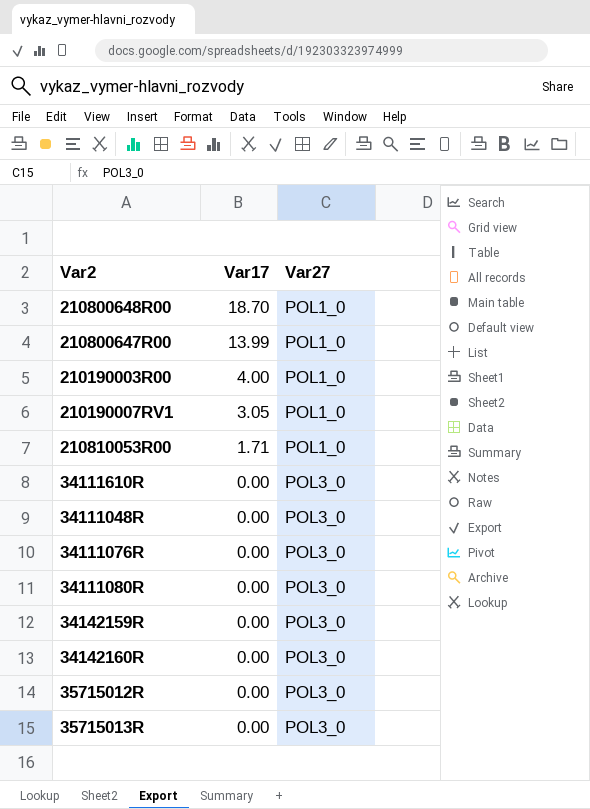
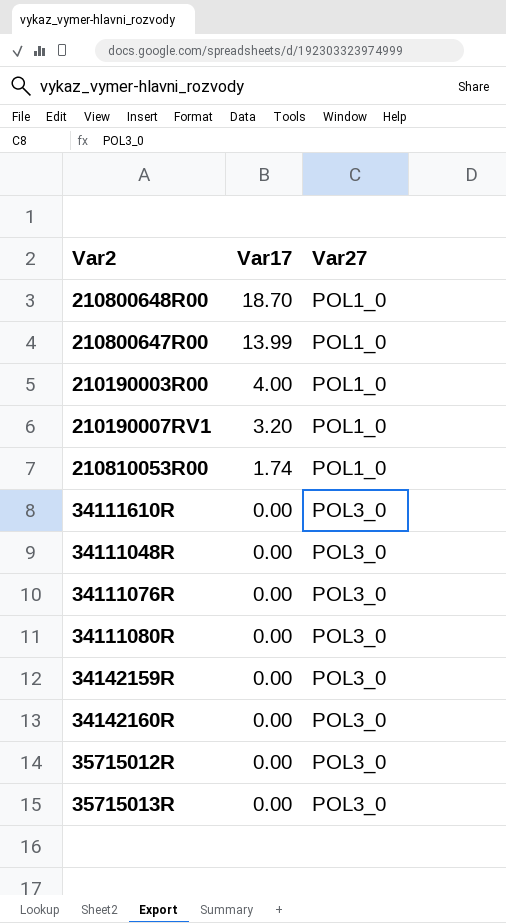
210190007RV1 | Var17: 3.05 -> 3.20
210810053R00 | Var17: 1.71 -> 1.74

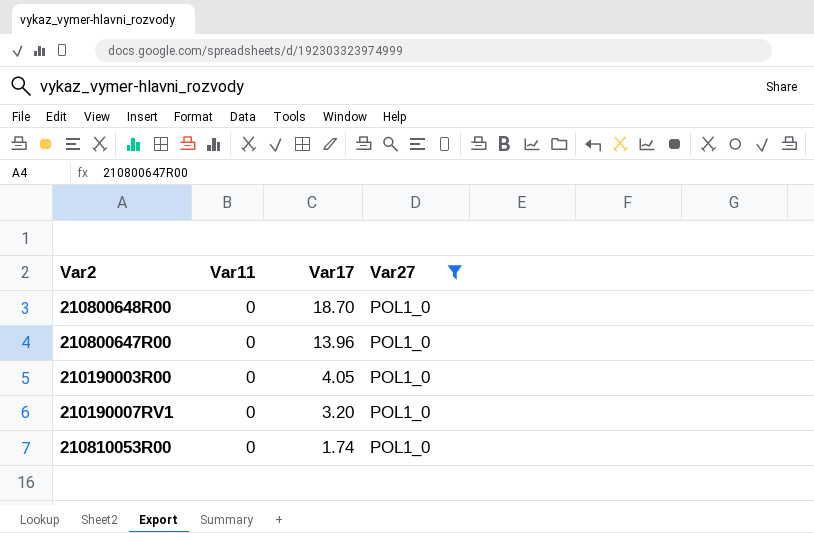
filter: none -> Var27 = POL1_0
column Var11 | position: none -> 2
210800647R00 | Var17: 13.99 -> 13.96
210190003R00 | Var17: 4.00 -> 4.05

